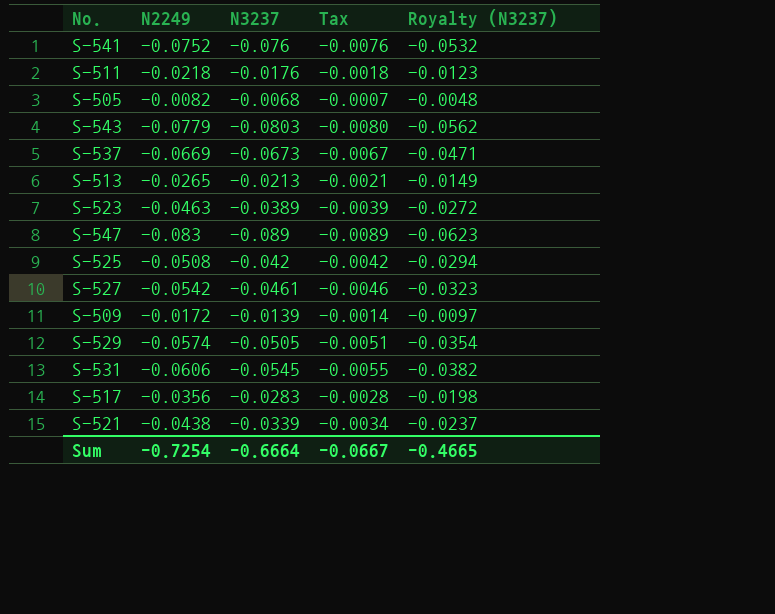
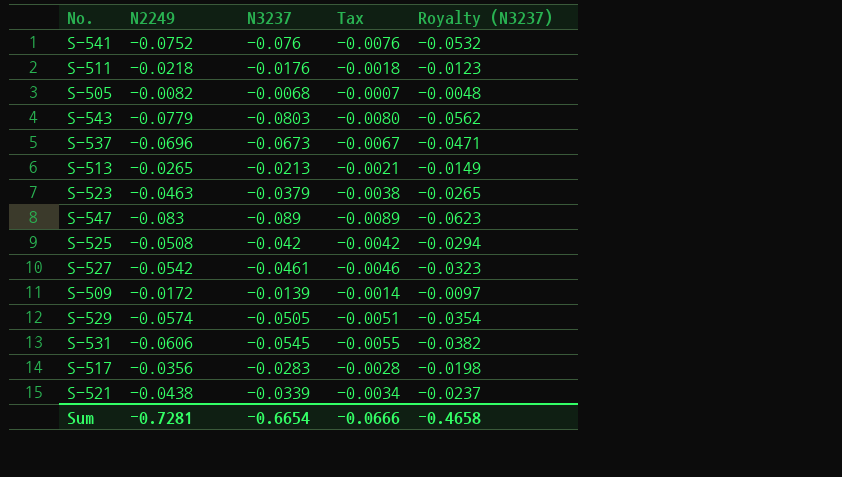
S-537 | N2249: -0.0669 -> -0.0696
S-523 | N3237: -0.0389 -> -0.0379
S-523 | Tax: -0.0039 -> -0.0038
S-523 | Royalty (N3237): -0.0272 -> -0.0265
Sum | N2249: -0.7254 -> -0.7281
Sum | N3237: -0.6664 -> -0.6654
Sum | Tax: -0.0667 -> -0.0666
Sum | Royalty (N3237): -0.4665 -> -0.4658

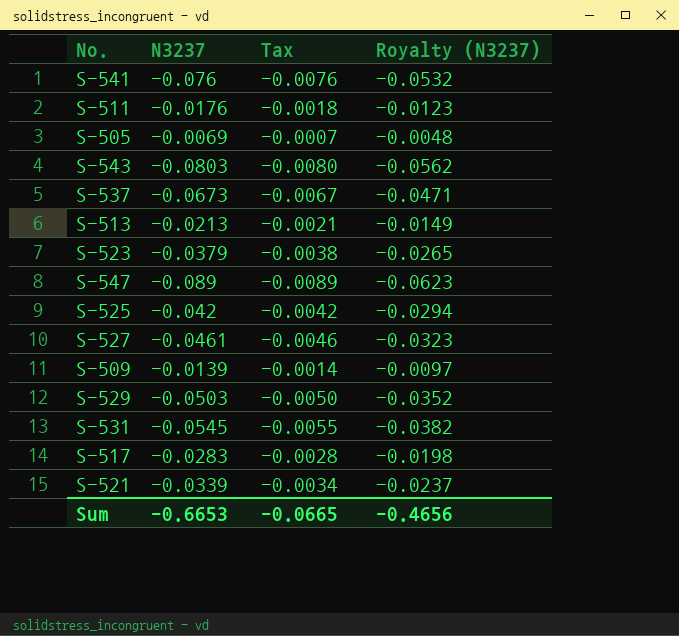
column N2249 | position: 2 -> none
S-505 | N3237: -0.0068 -> -0.0069
S-529 | N3237: -0.0505 -> -0.0503
S-529 | Tax: -0.0051 -> -0.0050
S-529 | Royalty (N3237): -0.0354 -> -0.0352
Sum | N3237: -0.6654 -> -0.6653
Sum | Tax: -0.0666 -> -0.0665
Sum | Royalty (N3237): -0.4658 -> -0.4656

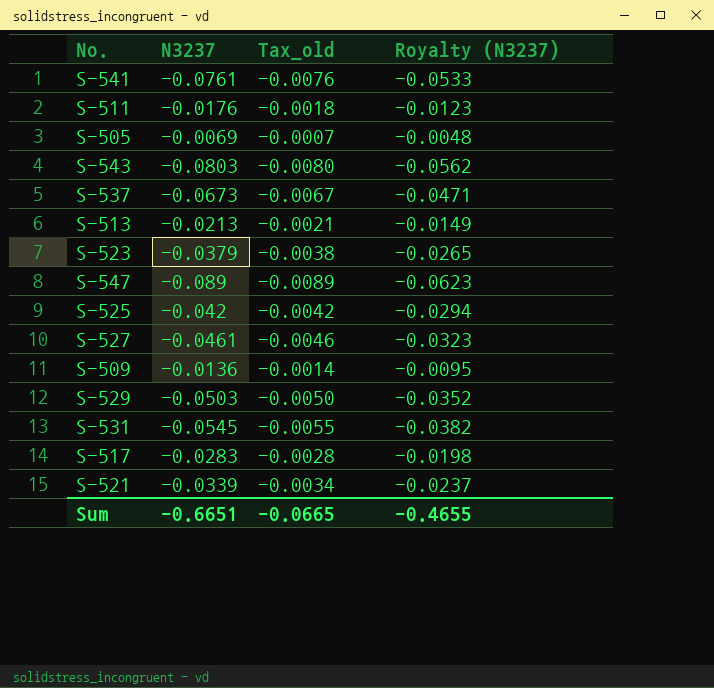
column name: Tax -> Tax_old
S-541 | N3237: -0.076 -> -0.0761
S-541 | Royalty (N3237): -0.0532 -> -0.0533
S-509 | N3237: -0.0139 -> -0.0136
S-509 | Royalty (N3237): -0.0097 -> -0.0095
Sum | N3237: -0.6653 -> -0.6651
Sum | Royalty (N3237): -0.4656 -> -0.4655

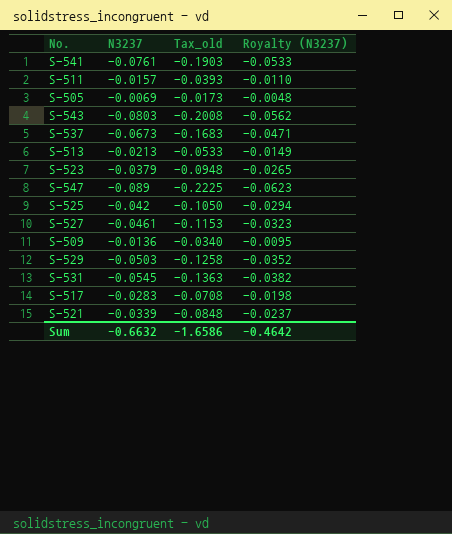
column Tax_old | formula: [N3237] * 0.1 -> [N3237] * 2.5
S-511 | N3237: -0.0176 -> -0.0157
S-511 | Royalty (N3237): -0.0123 -> -0.0110
Sum | N3237: -0.6651 -> -0.6632
Sum | Tax_old: -0.0665 -> -1.6586
Sum | Royalty (N3237): -0.4655 -> -0.4642

